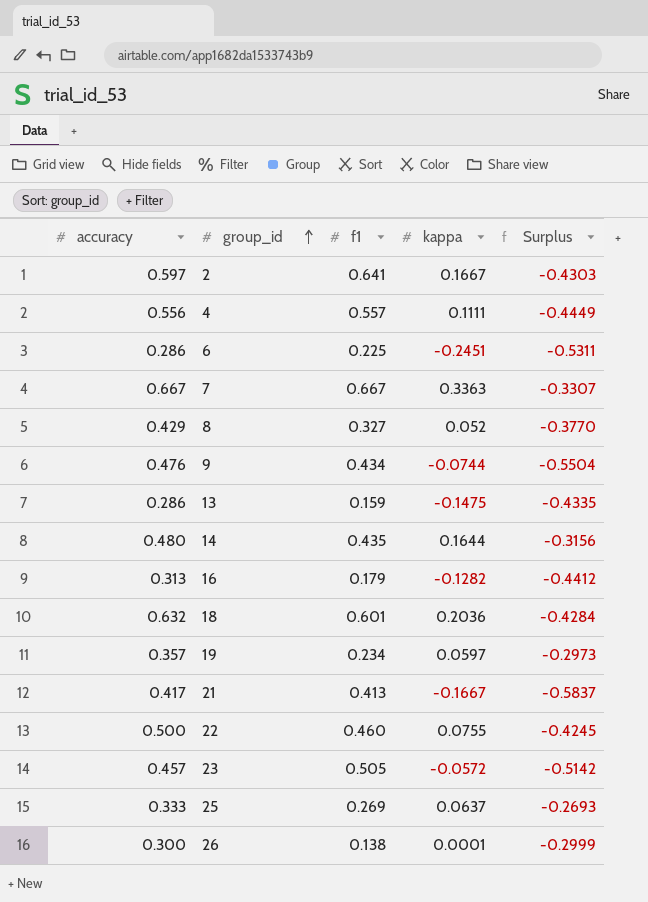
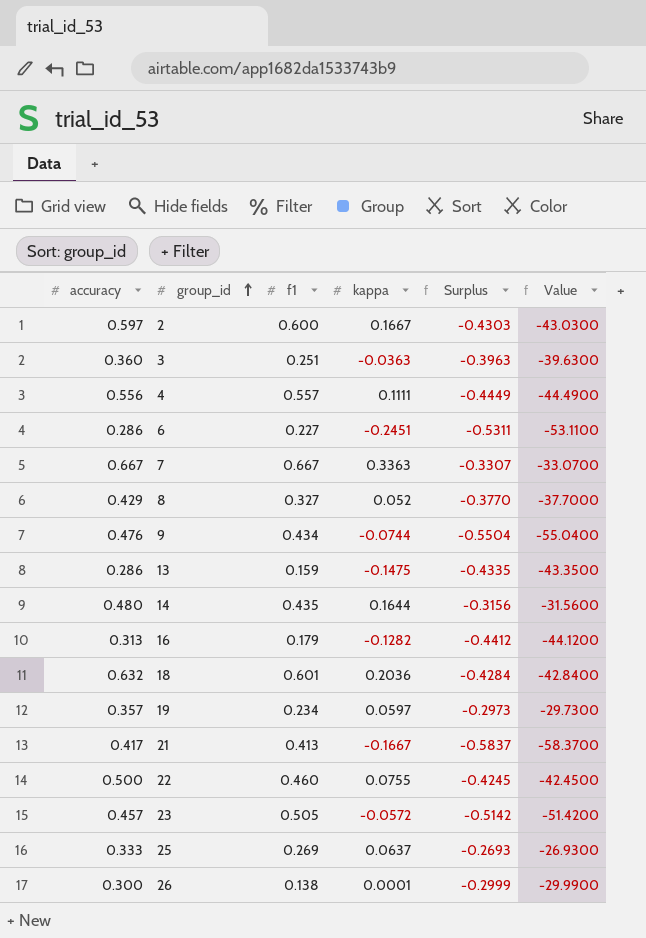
column Value | formula: none -> [Surplus] * 100
2 | f1: 0.641 -> 0.600
row 3: none -> 0.360 | 0.251 | -0.0363 | -0.3963 | -39.6300
6 | f1: 0.225 -> 0.227

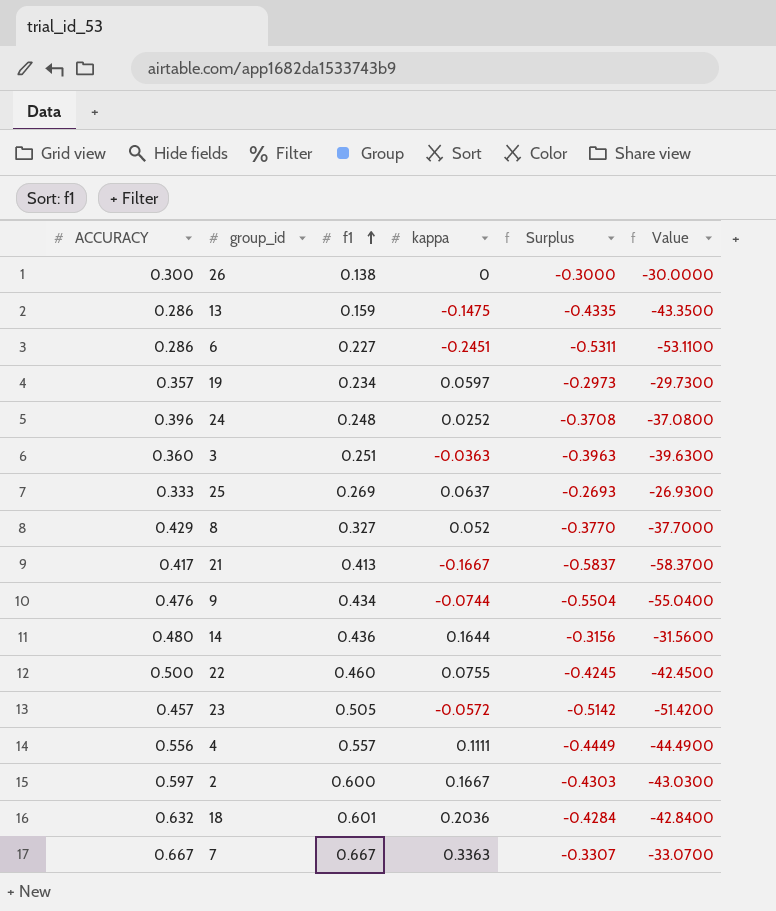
row order: group_id ascending -> f1 ascending
column name: accuracy -> ACCURACY
row 16: 0.313 | 0.179 | -0.1282 | -0.4412 | -44.1200 -> none
26 | kappa: 0.0001 -> 0
26 | Surplus: -0.2999 -> -0.3000
26 | Value: -29.9900 -> -30.0000
row 24: none -> 0.396 | 0.248 | 0.0252 | -0.3708 | -37.0800
14 | f1: 0.435 -> 0.436

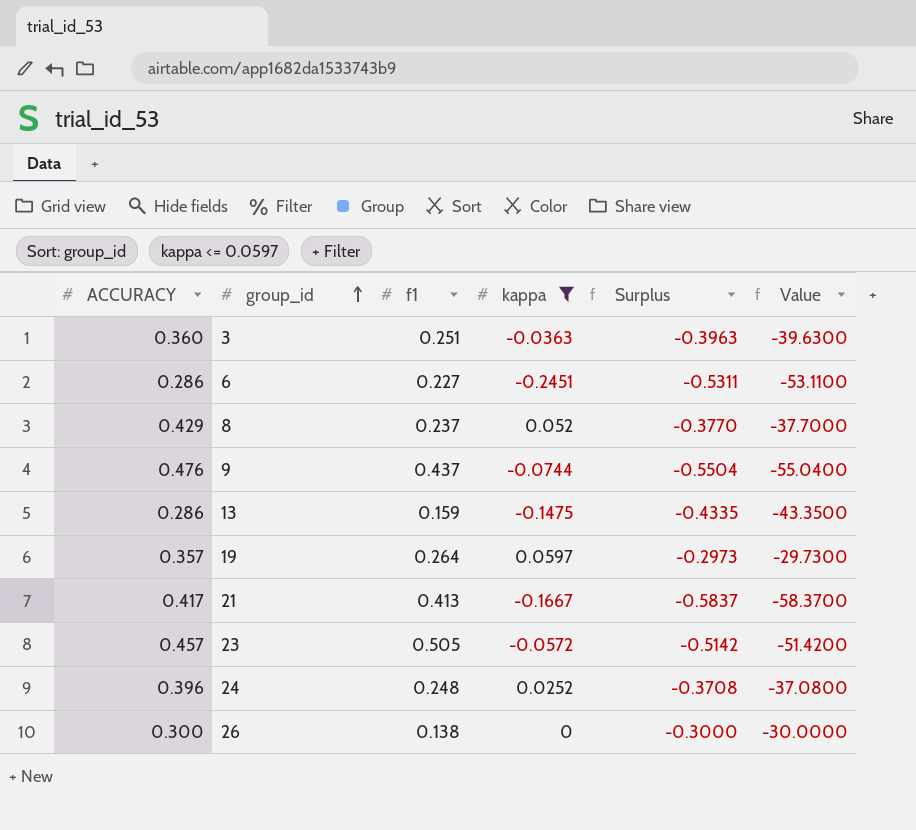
filter: none -> kappa <= 0.0597
row order: f1 ascending -> group_id ascending
8 | f1: 0.327 -> 0.237
9 | f1: 0.434 -> 0.437
19 | f1: 0.234 -> 0.264

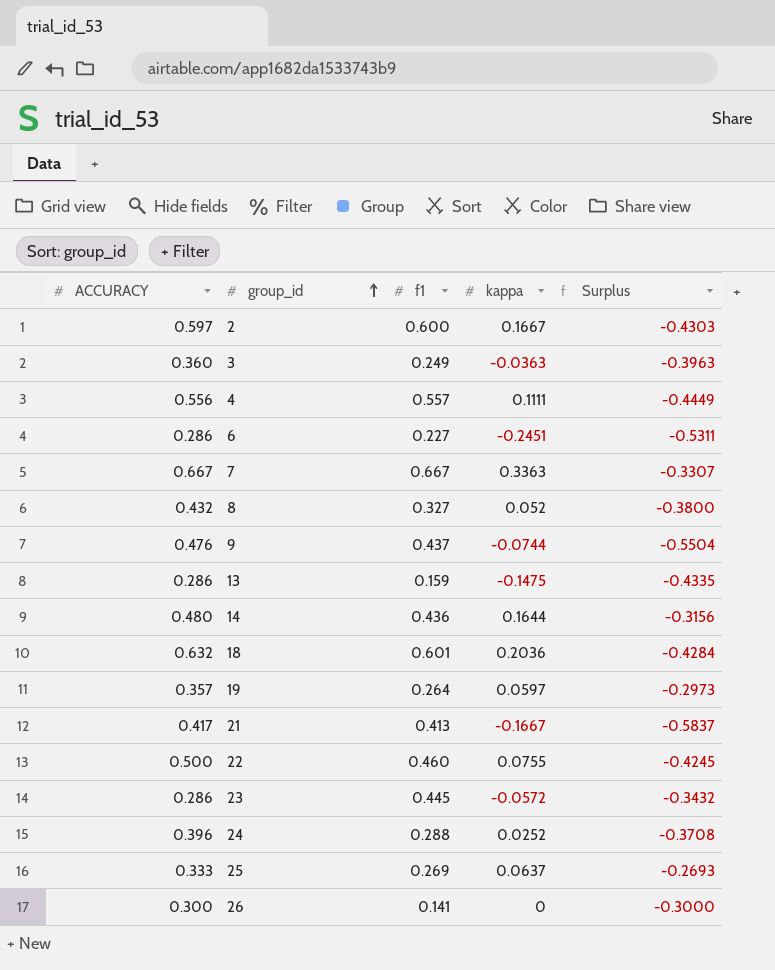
filter: kappa <= 0.0597 -> none
column Value | formula: [Surplus] * 100 -> none
3 | f1: 0.251 -> 0.249
8 | ACCURACY: 0.429 -> 0.432
8 | f1: 0.237 -> 0.327
8 | Surplus: -0.3770 -> -0.3800
23 | ACCURACY: 0.457 -> 0.286
23 | f1: 0.505 -> 0.445
23 | Surplus: -0.5142 -> -0.3432
24 | f1: 0.248 -> 0.288
26 | f1: 0.138 -> 0.141

